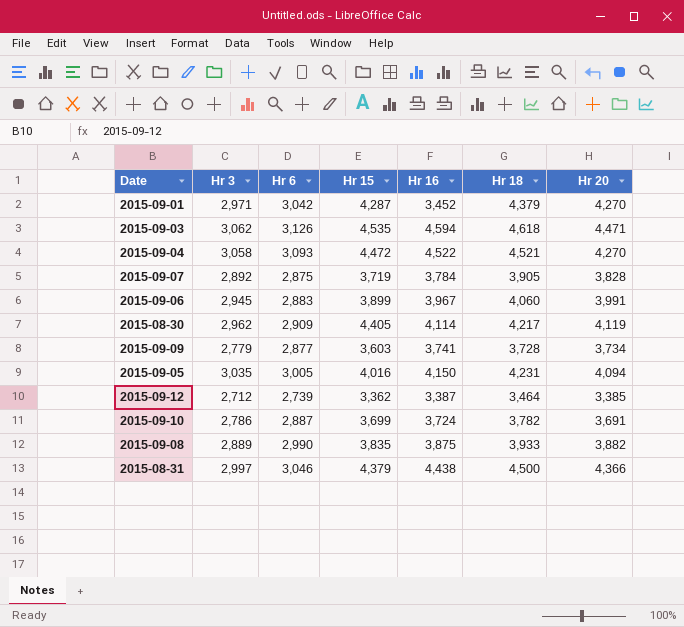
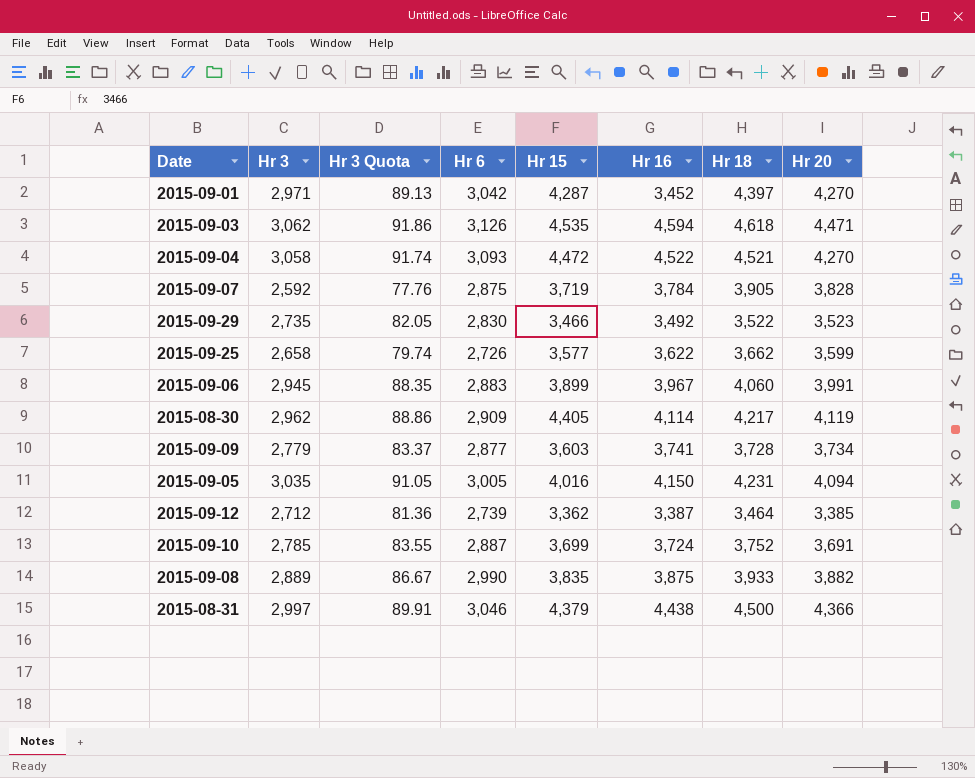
column Hr 3 Quota | formula: none -> [Hr 3] * 0.03
2015-09-01 | Hr 18: 4,379 -> 4,397
2015-09-07 | Hr 3: 2,892 -> 2,592
row 2015-09-29: none -> 2,735 | 82.05 | 2,830 | 3,466 | 3,492 | 3,522 | 3,523
row 2015-09-25: none -> 2,658 | 79.74 | 2,726 | 3,577 | 3,622 | 3,662 | 3,599
2015-09-10 | Hr 3: 2,786 -> 2,785
2015-09-10 | Hr 18: 3,782 -> 3,752

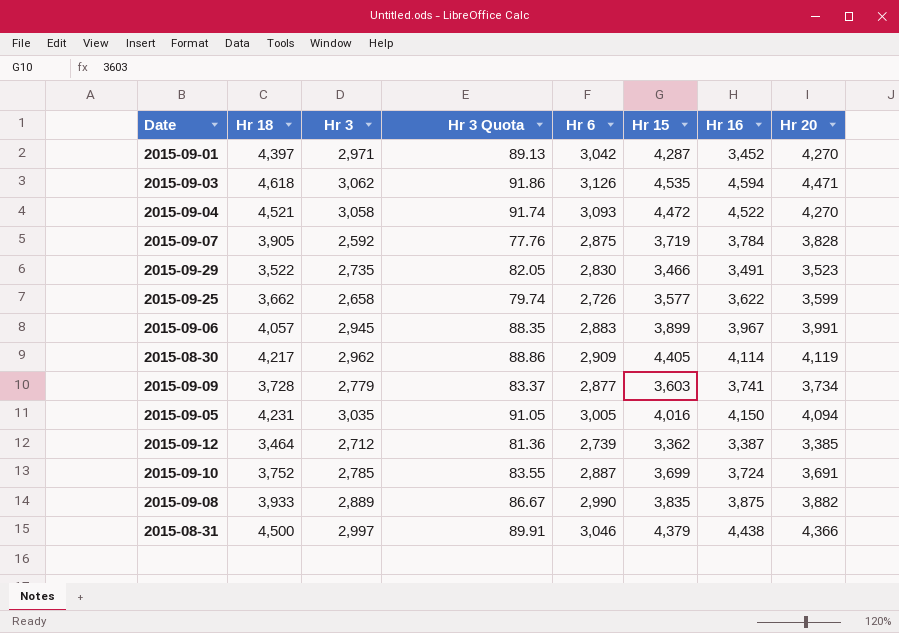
column Hr 18 | position: 7 -> 2
2015-09-29 | Hr 16: 3,492 -> 3,491
2015-09-06 | Hr 18: 4,060 -> 4,057

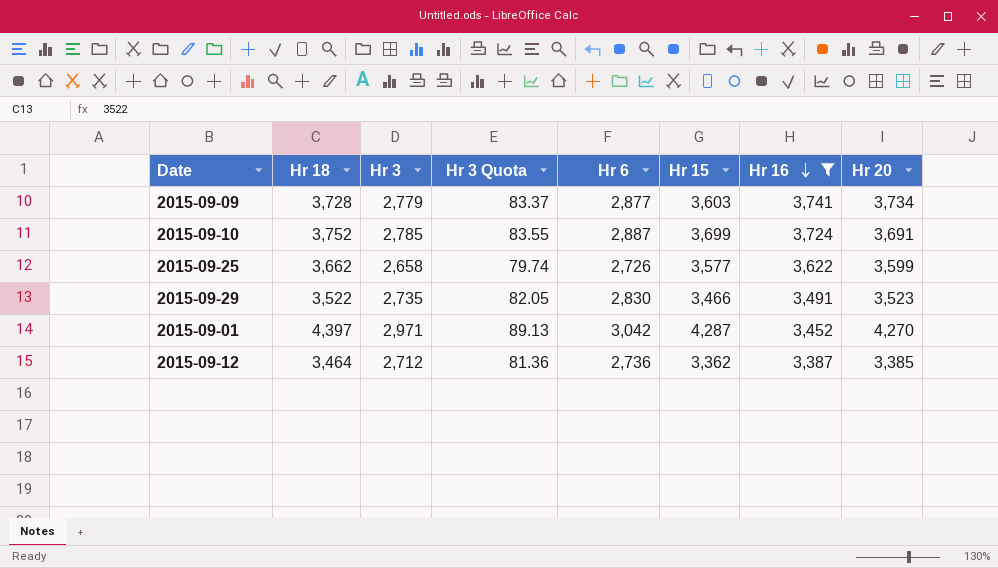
filter: none -> Hr 16 <= 3,741
row order: none -> Hr 16 descending
2015-09-12 | Hr 6: 2,739 -> 2,736

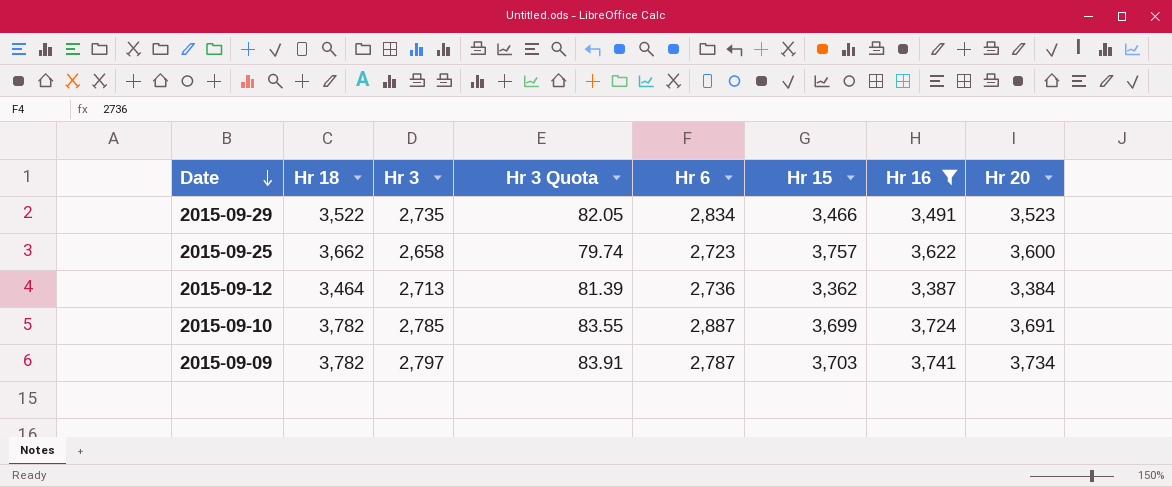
row order: Hr 16 descending -> Date descending
row 2015-09-01: 4,397 | 2,971 | 89.13 | 3,042 | 4,287 | 3,452 | 4,270 -> none
2015-09-29 | Hr 6: 2,830 -> 2,834
2015-09-25 | Hr 6: 2,726 -> 2,723
2015-09-25 | Hr 15: 3,577 -> 3,757
2015-09-25 | Hr 20: 3,599 -> 3,600
2015-09-12 | Hr 3: 2,712 -> 2,713
2015-09-12 | Hr 3 Quota: 81.36 -> 81.39
2015-09-12 | Hr 20: 3,385 -> 3,384
2015-09-10 | Hr 18: 3,752 -> 3,782
2015-09-09 | Hr 18: 3,728 -> 3,782
2015-09-09 | Hr 3: 2,779 -> 2,797
2015-09-09 | Hr 3 Quota: 83.37 -> 83.91
2015-09-09 | Hr 6: 2,877 -> 2,787
2015-09-09 | Hr 15: 3,603 -> 3,703

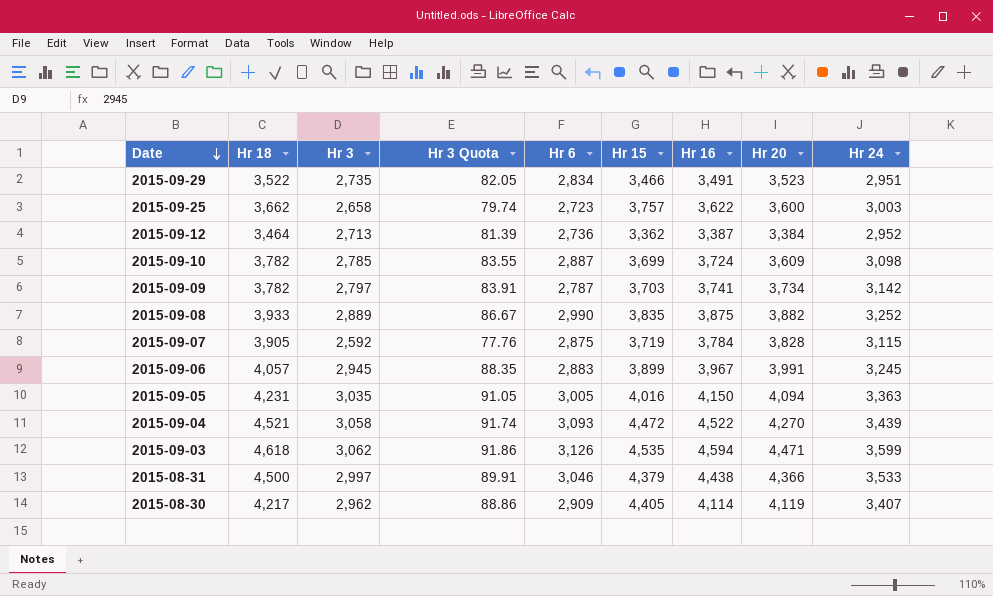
filter: Hr 16 <= 3,741 -> none
column Hr 24 | position: none -> 9
2015-09-10 | Hr 20: 3,691 -> 3,609

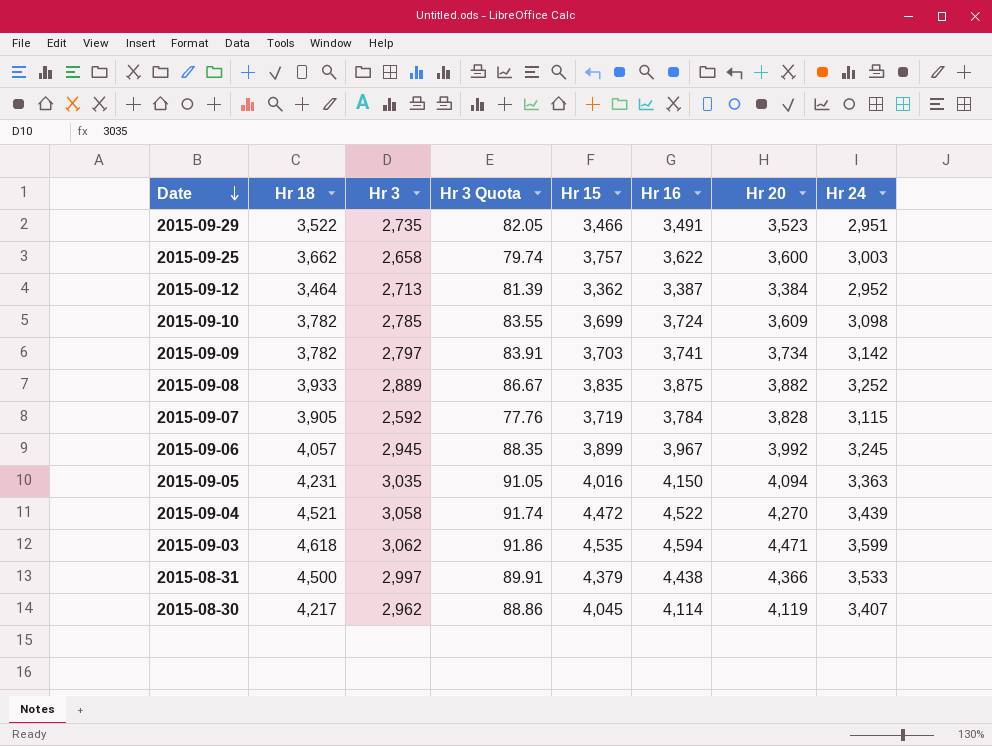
column Hr 6 | position: 5 -> none
2015-09-06 | Hr 20: 3,991 -> 3,992
2015-08-30 | Hr 15: 4,405 -> 4,045

